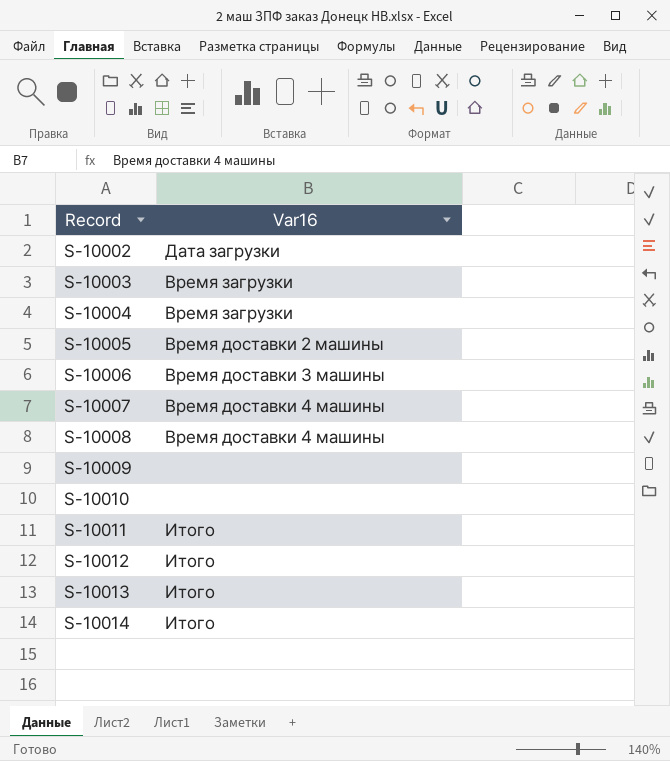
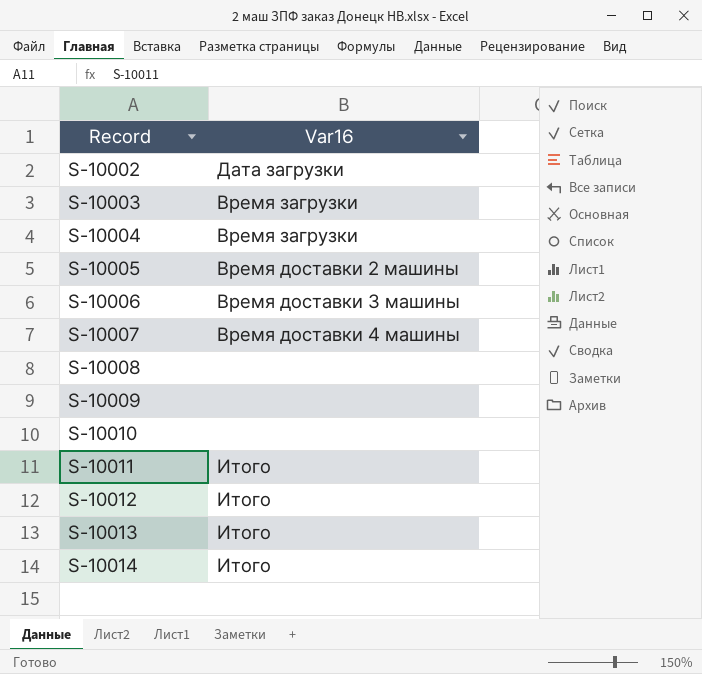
S-10008 | Var16: Время доставки 4 машины -> none

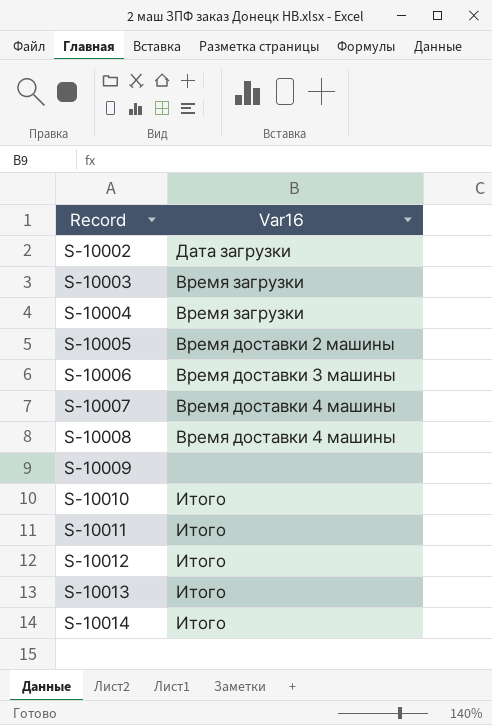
S-10008 | Var16: none -> Время доставки 4 машины
S-10010 | Var16: none -> Итого

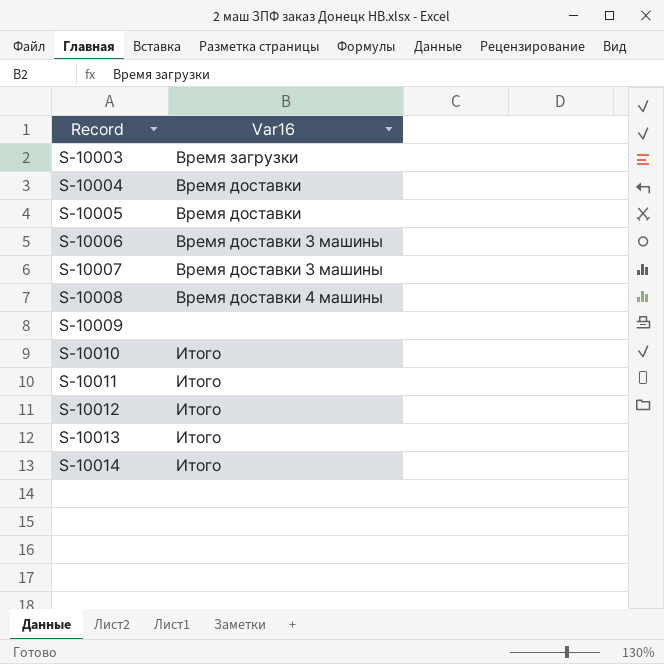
row S-10002: Дата загрузки -> none
S-10004 | Var16: Время загрузки -> Время доставки
S-10005 | Var16: Время доставки 2 машины -> Время доставки
S-10007 | Var16: Время доставки 4 машины -> Время доставки 3 машины

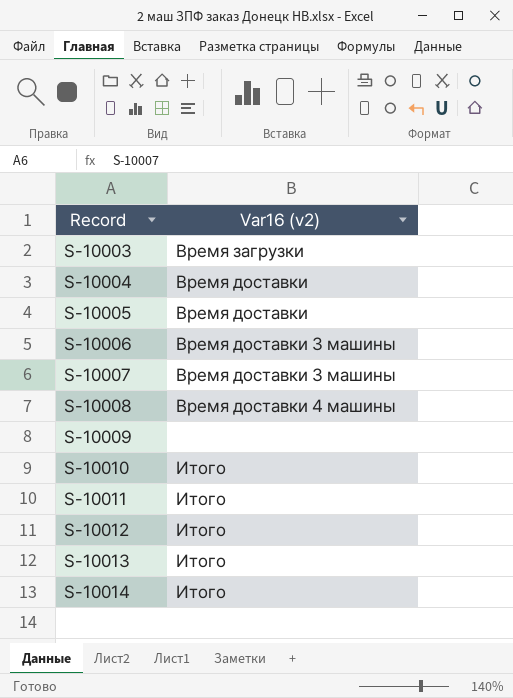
column name: Var16 -> Var16 (v2)

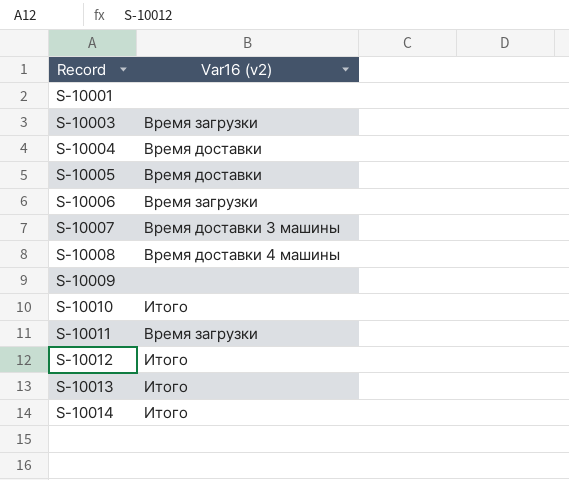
row S-10001: none -> none
S-10006 | Var16 (v2): Время доставки 3 машины -> Время загрузки
S-10011 | Var16 (v2): Итого -> Время загрузки

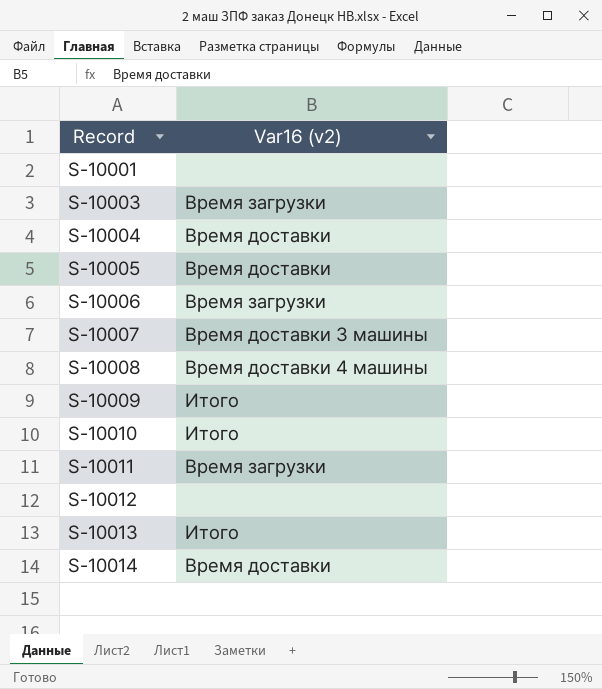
S-10009 | Var16 (v2): none -> Итого
S-10012 | Var16 (v2): Итого -> none
S-10014 | Var16 (v2): Итого -> Время доставки

